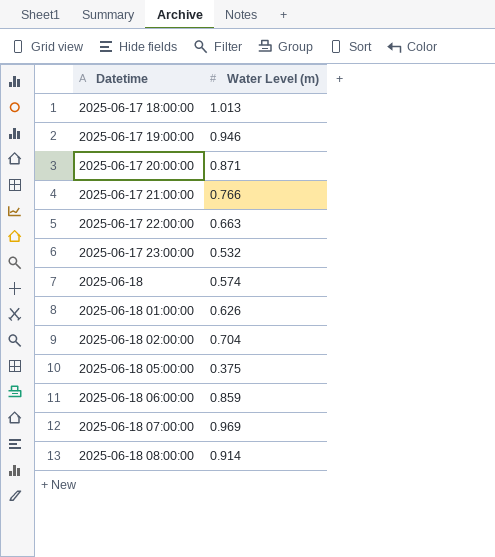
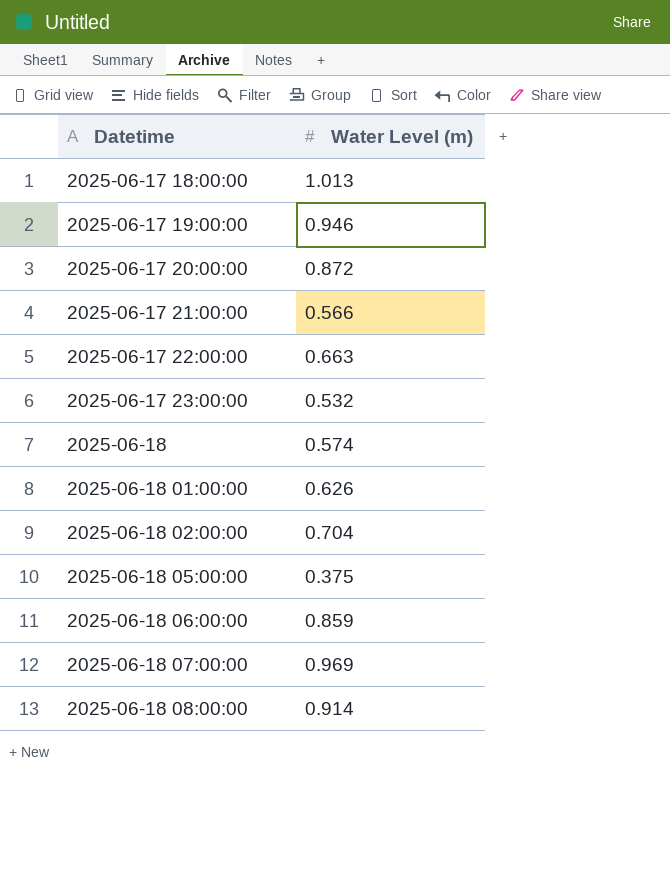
2025-06-17 20:00:00 | Water Level (m): 0.871 -> 0.872
2025-06-17 21:00:00 | Water Level (m): 0.766 -> 0.566

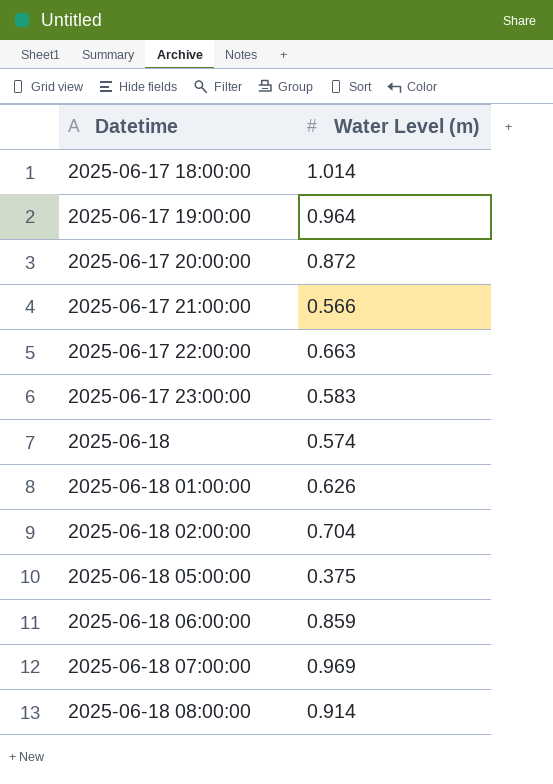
2025-06-17 18:00:00 | Water Level (m): 1.013 -> 1.014
2025-06-17 19:00:00 | Water Level (m): 0.946 -> 0.964
2025-06-17 23:00:00 | Water Level (m): 0.532 -> 0.583

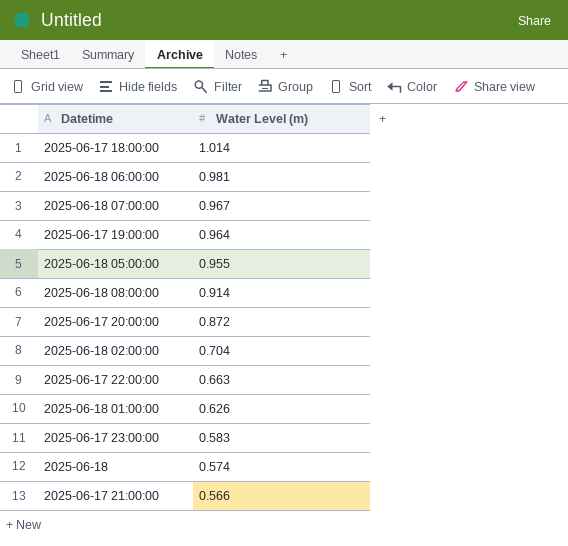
row order: Datetime ascending -> Water Level (m) descending
2025-06-18 06:00:00 | Water Level (m): 0.859 -> 0.981
2025-06-18 07:00:00 | Water Level (m): 0.969 -> 0.967
2025-06-18 05:00:00 | Water Level (m): 0.375 -> 0.955

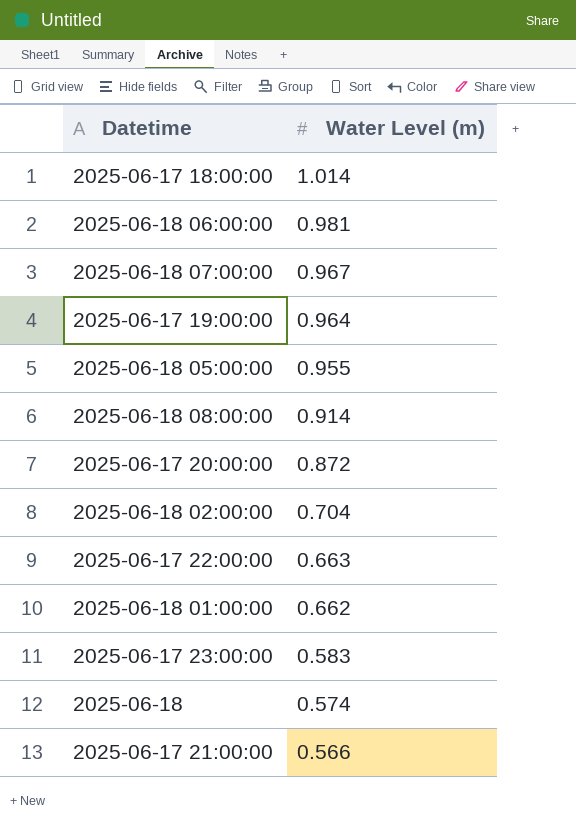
2025-06-18 01:00:00 | Water Level (m): 0.626 -> 0.662

